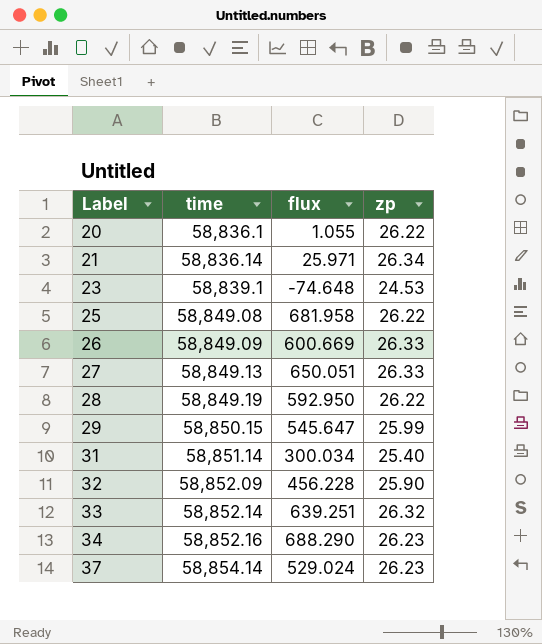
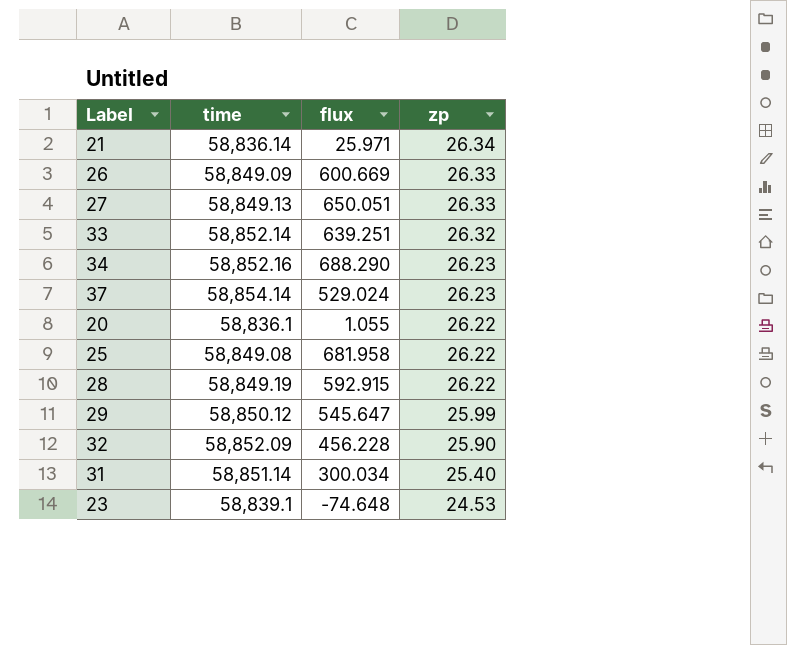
row order: Label ascending -> zp descending
28 | flux: 592.950 -> 592.915
29 | time: 58,850.15 -> 58,850.12

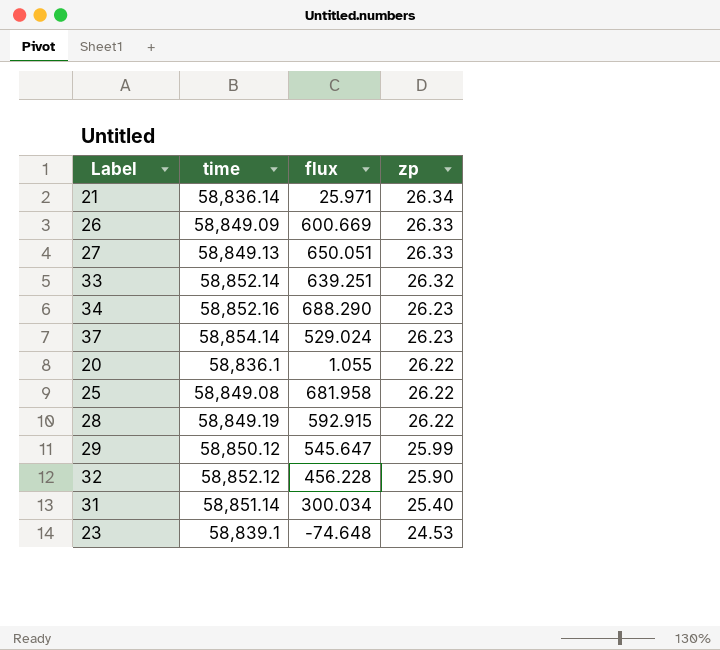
32 | time: 58,852.09 -> 58,852.12

